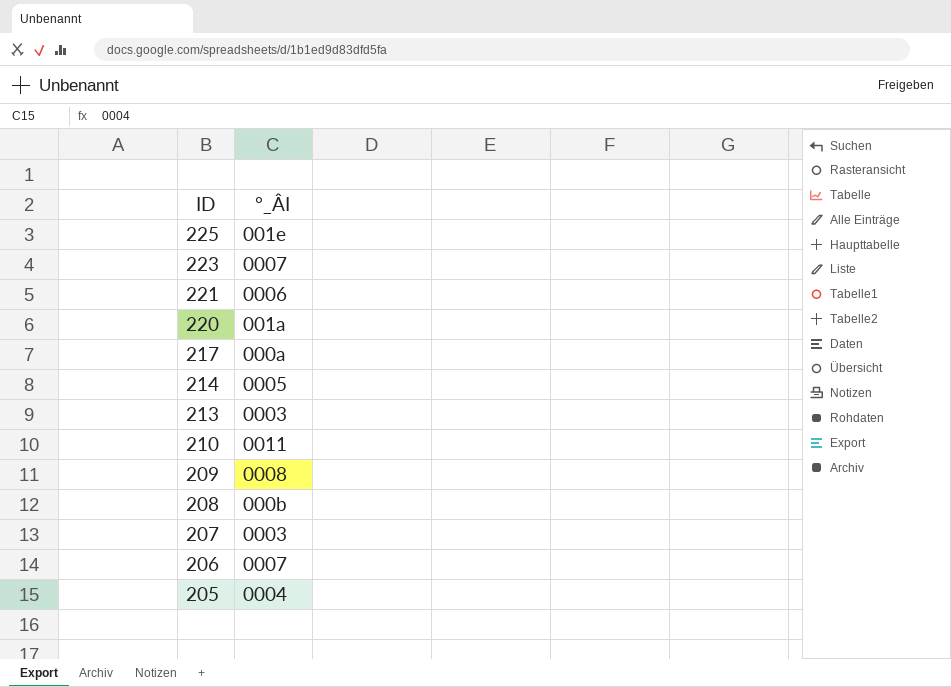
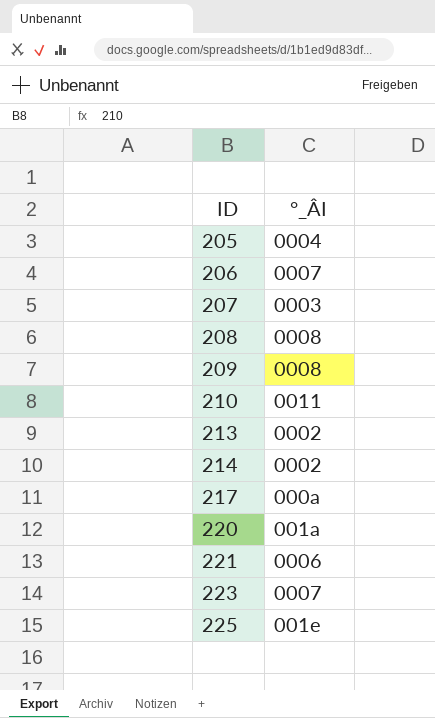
row order: ID descending -> ID ascending
208 | °_ÂI: 000b -> 0008
213 | °_ÂI: 0003 -> 0002
214 | °_ÂI: 0005 -> 0002

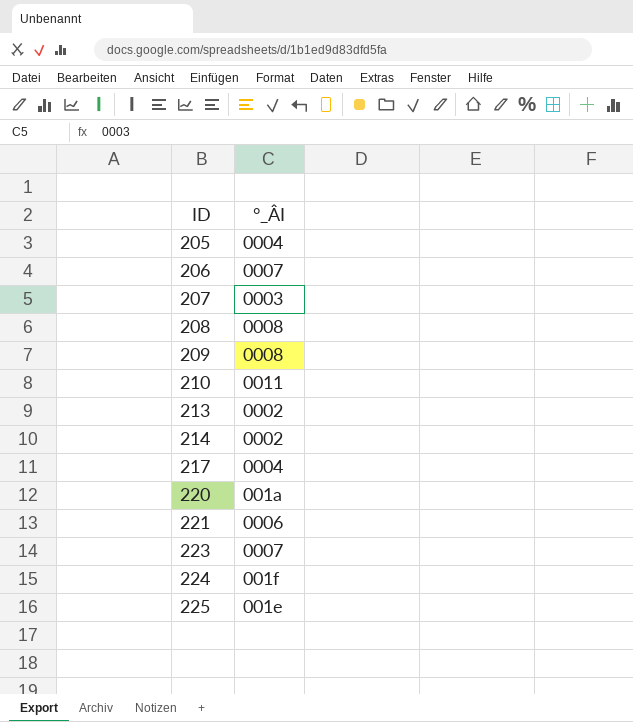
217 | °_ÂI: 000a -> 0004
row 224: none -> 001f

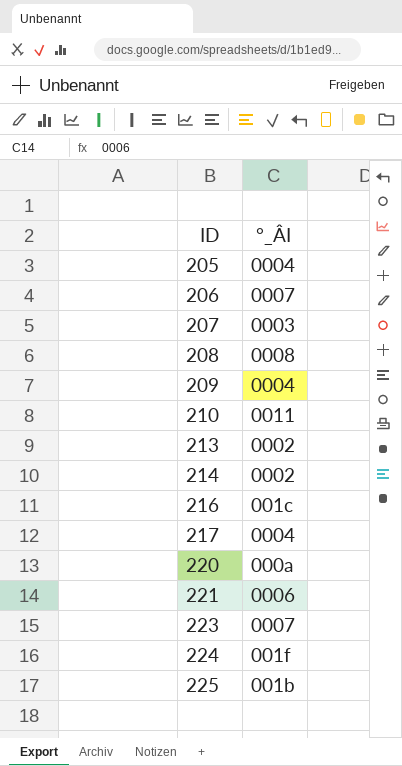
209 | °_ÂI: 0008 -> 0004
row 216: none -> 001c
220 | °_ÂI: 001a -> 000a
225 | °_ÂI: 001e -> 001b

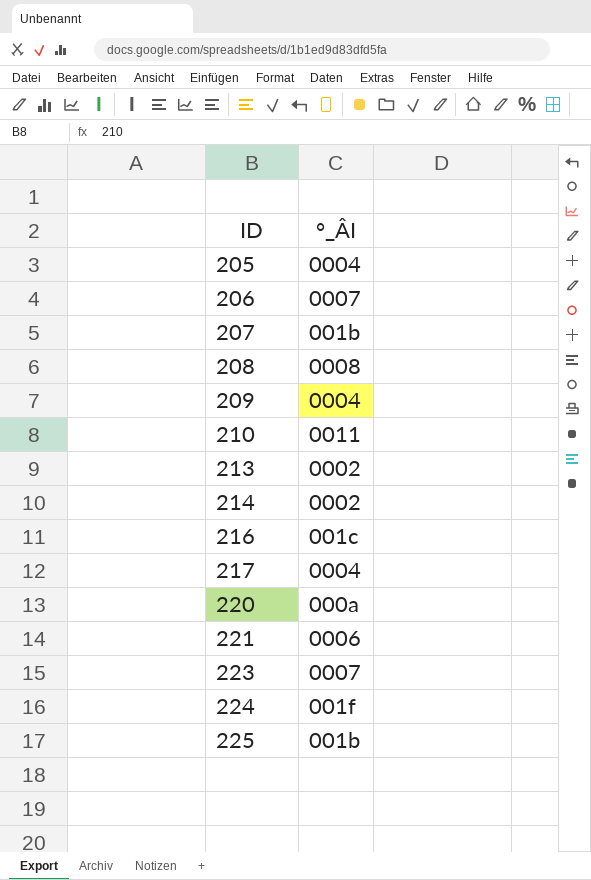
207 | °_ÂI: 0003 -> 001b

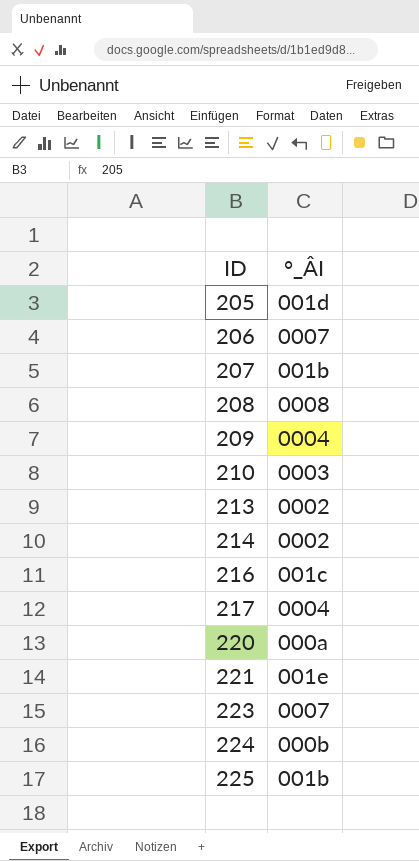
205 | °_ÂI: 0004 -> 001d
210 | °_ÂI: 0011 -> 0003
221 | °_ÂI: 0006 -> 001e
224 | °_ÂI: 001f -> 000b

